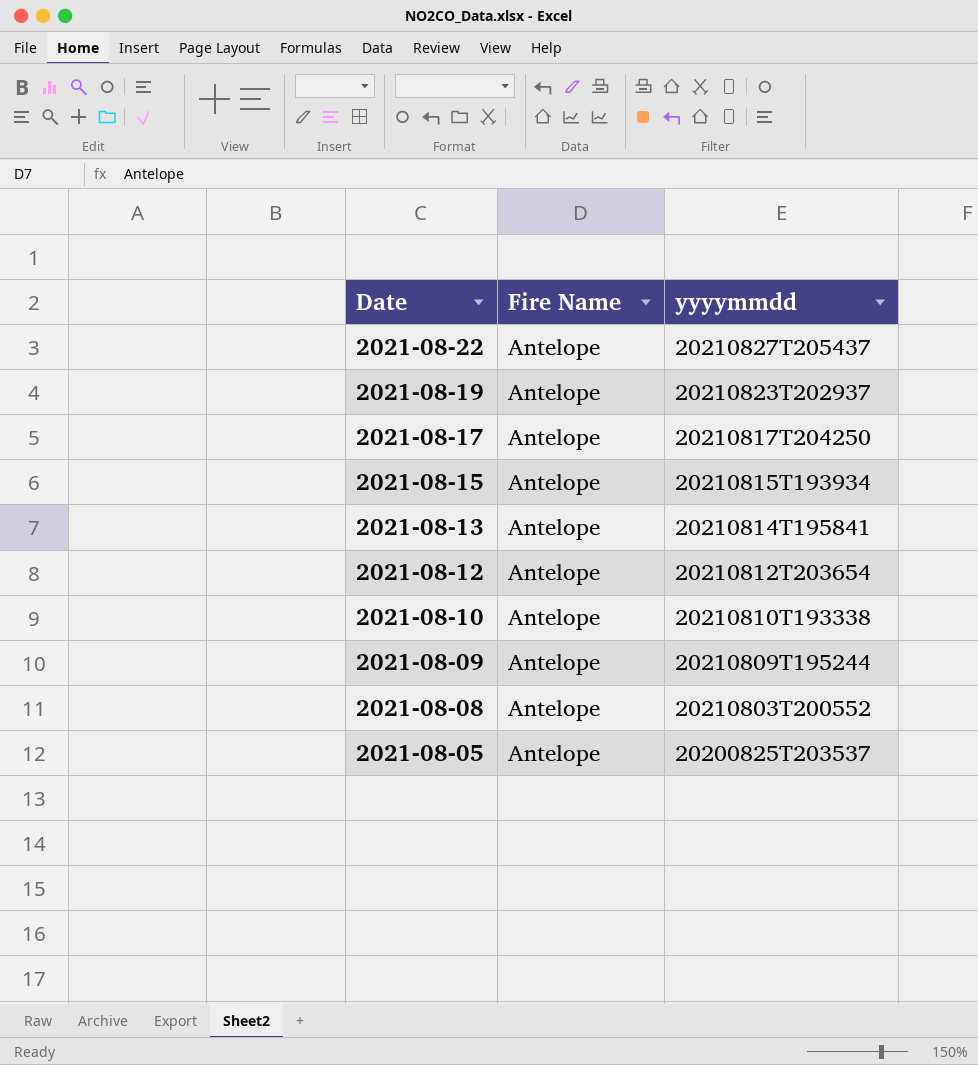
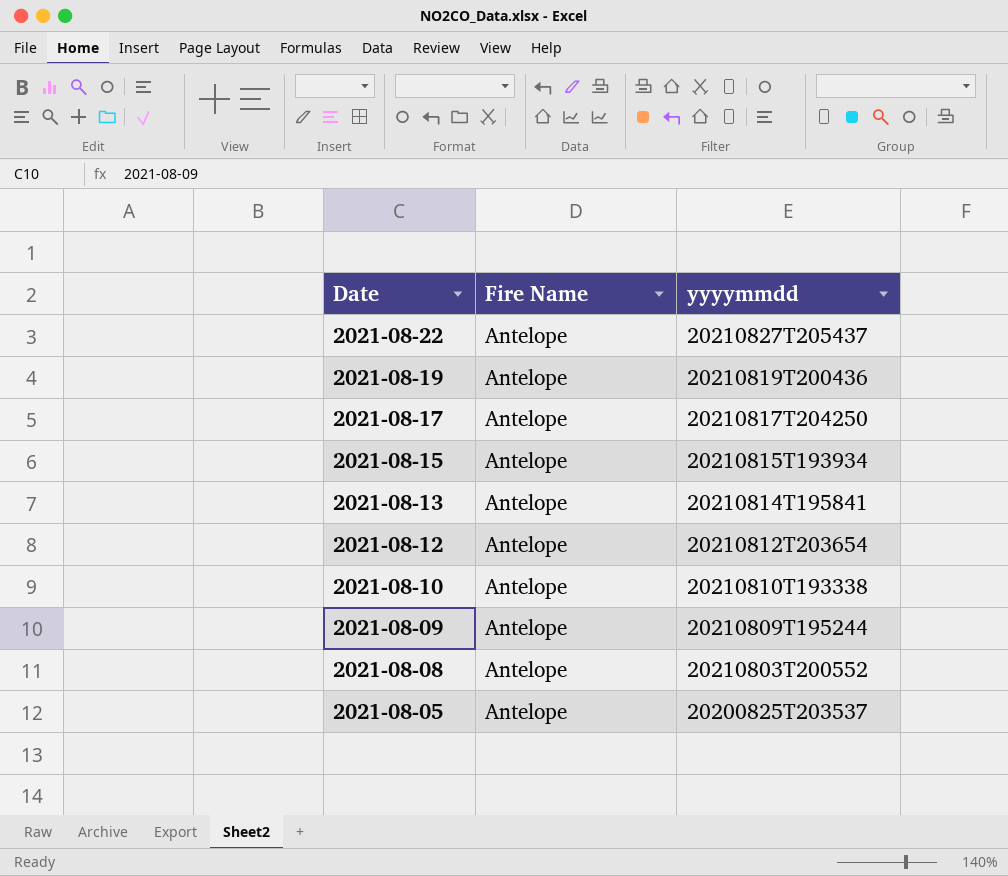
2021-08-19 | yyyymmdd: 20210823T202937 -> 20210819T200436

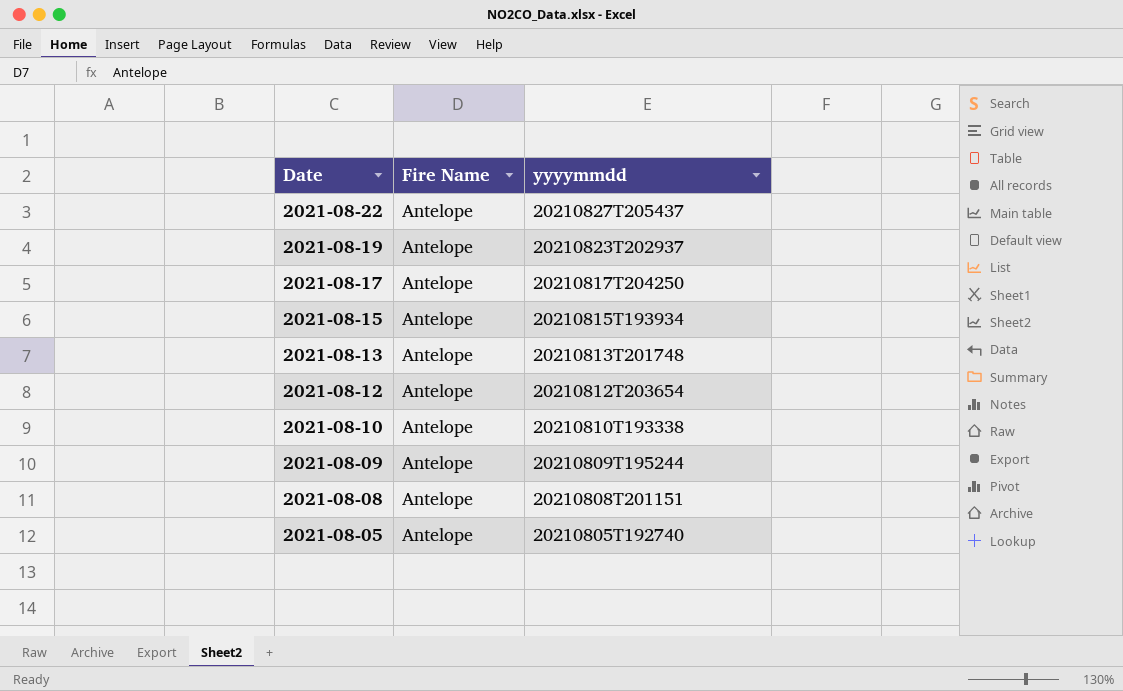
2021-08-19 | yyyymmdd: 20210819T200436 -> 20210823T202937
2021-08-13 | yyyymmdd: 20210814T195841 -> 20210813T201748
2021-08-08 | yyyymmdd: 20210803T200552 -> 20210808T201151
2021-08-05 | yyyymmdd: 20200825T203537 -> 20210805T192740

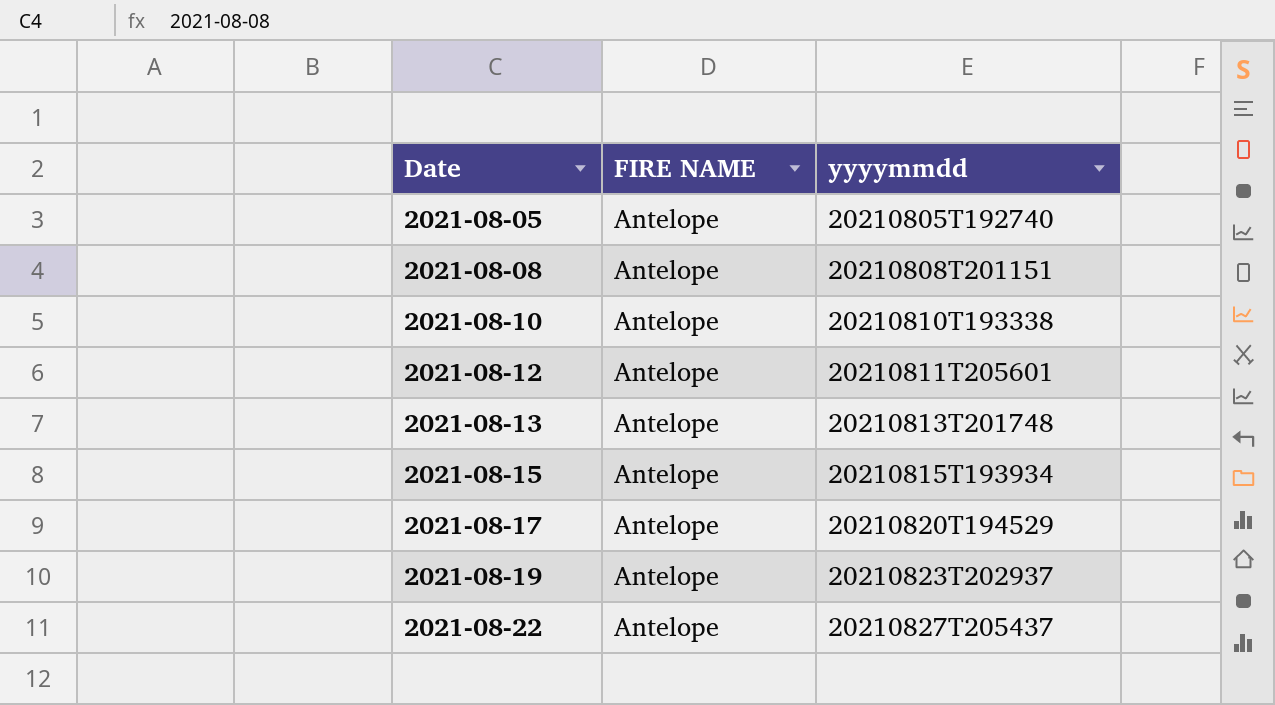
row order: Date descending -> Date ascending
column name: Fire Name -> FIRE NAME
row 2021-08-09: Antelope | 20210809T195244 -> none
2021-08-12 | yyyymmdd: 20210812T203654 -> 20210811T205601
2021-08-17 | yyyymmdd: 20210817T204250 -> 20210820T194529

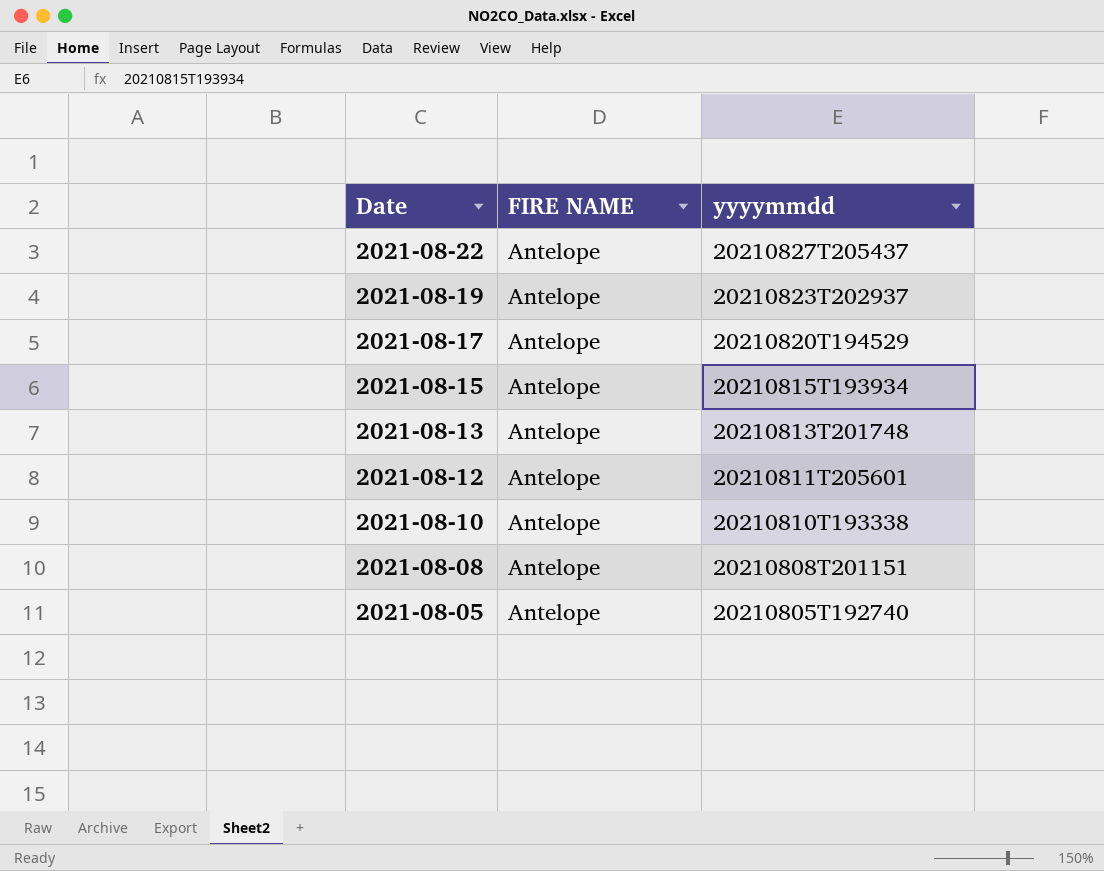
row order: Date ascending -> Date descending

